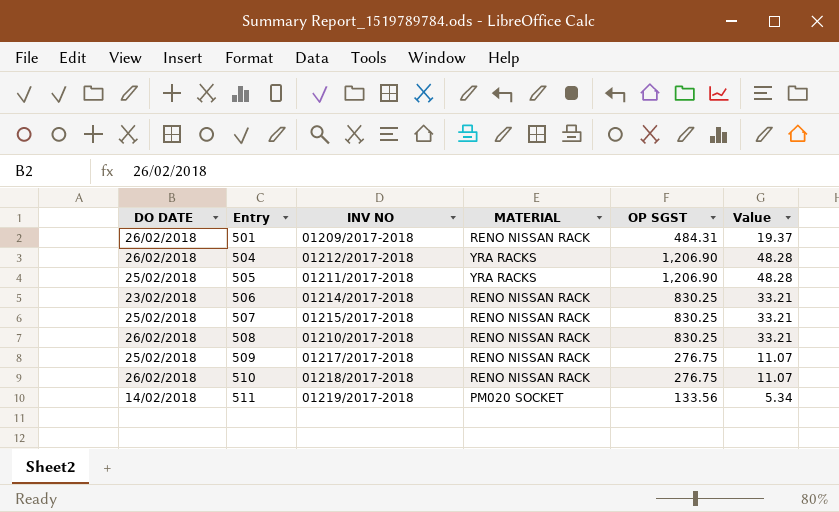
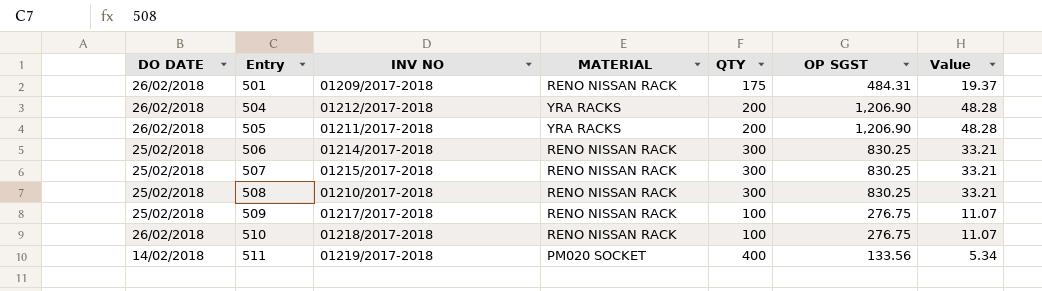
column QTY | position: none -> 5
505 | DO DATE: 25/02/2018 -> 26/02/2018
506 | DO DATE: 23/02/2018 -> 25/02/2018
508 | DO DATE: 26/02/2018 -> 25/02/2018

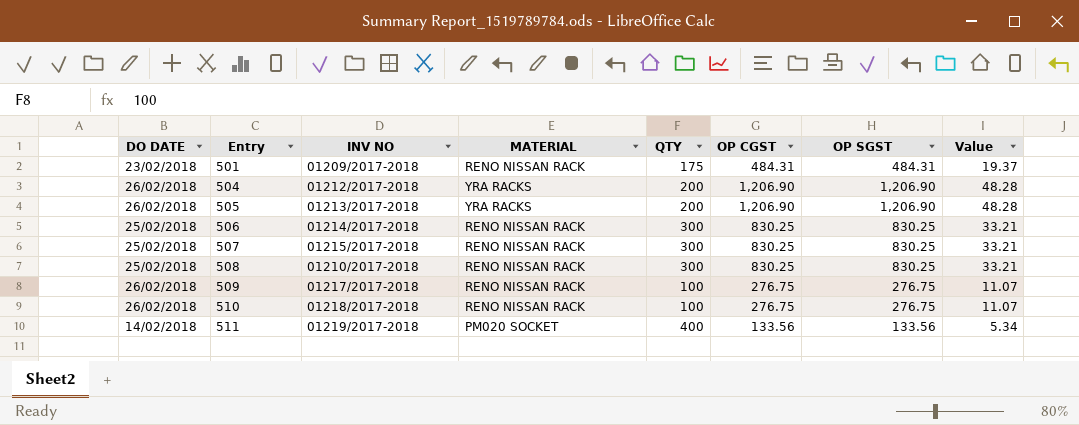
column OP CGST | position: none -> 6
501 | DO DATE: 26/02/2018 -> 23/02/2018
505 | INV NO: 01211/2017-2018 -> 01213/2017-2018
509 | DO DATE: 25/02/2018 -> 26/02/2018

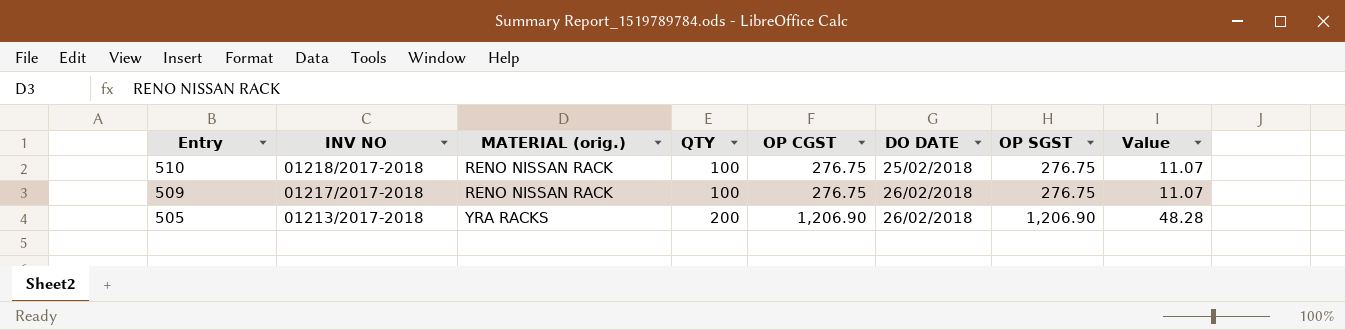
row order: Entry ascending -> Entry descending
column name: MATERIAL -> MATERIAL (orig.)
column DO DATE | position: 1 -> 6
row 501: 23/02/2018 | 01209/2017-2018 | RENO NISSAN RACK | 175 | 484.31 | 484.31 | 19.37 -> none
row 504: 26/02/2018 | 01212/2017-2018 | YRA RACKS | 200 | 1,206.90 | 1,206.90 | 48.28 -> none
row 506: 25/02/2018 | 01214/2017-2018 | RENO NISSAN RACK | 300 | 830.25 | 830.25 | 33.21 -> none
row 507: 25/02/2018 | 01215/2017-2018 | RENO NISSAN RACK | 300 | 830.25 | 830.25 | 33.21 -> none
row 508: 25/02/2018 | 01210/2017-2018 | RENO NISSAN RACK | 300 | 830.25 | 830.25 | 33.21 -> none
row 511: 14/02/2018 | 01219/2017-2018 | PM020 SOCKET | 400 | 133.56 | 133.56 | 5.34 -> none
510 | DO DATE: 26/02/2018 -> 25/02/2018

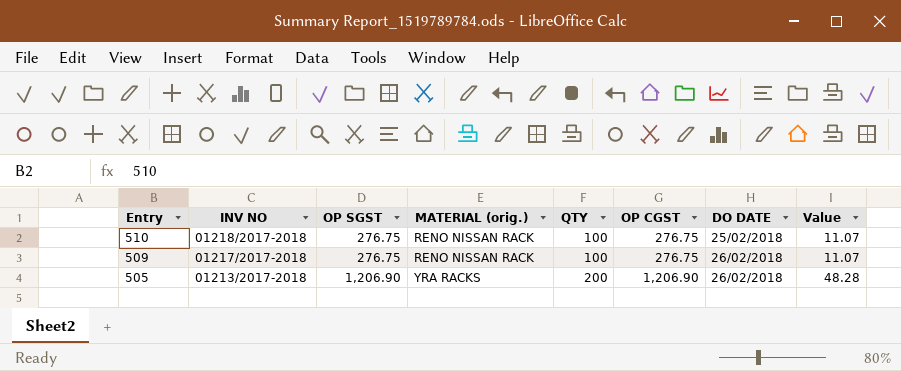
column OP SGST | position: 7 -> 3

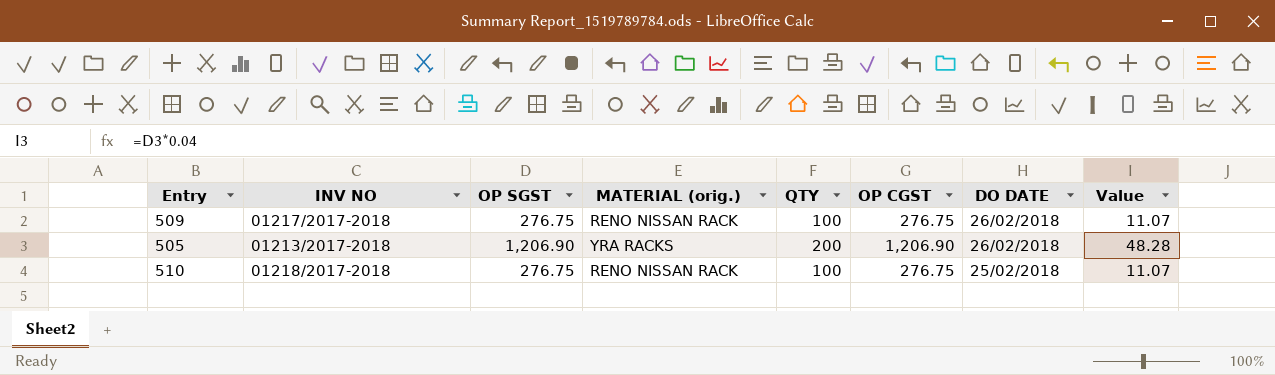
row order: Entry descending -> DO DATE descending

